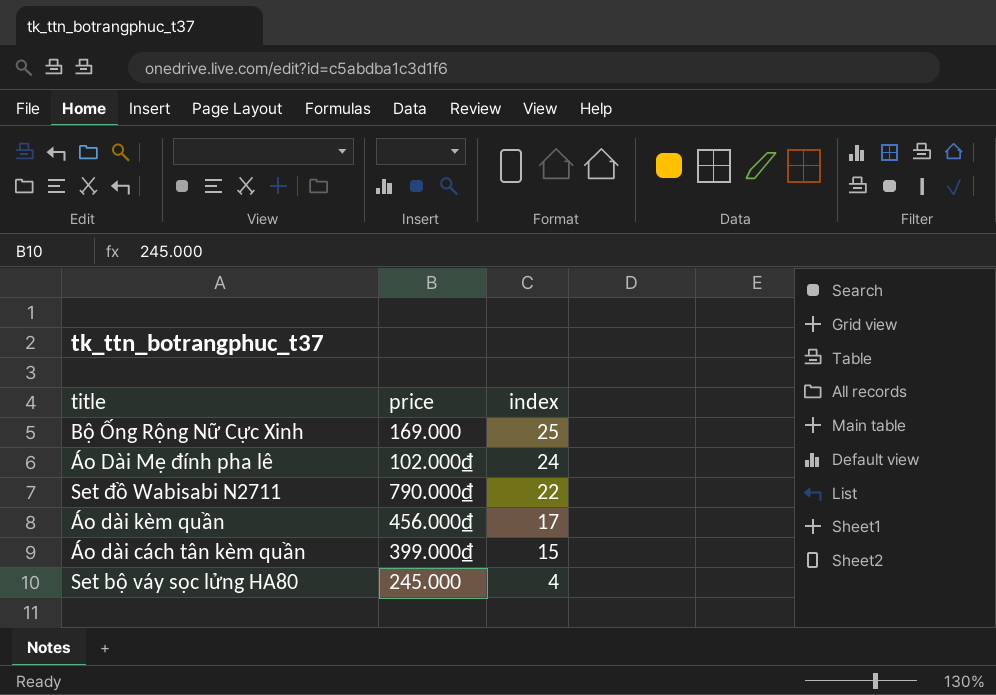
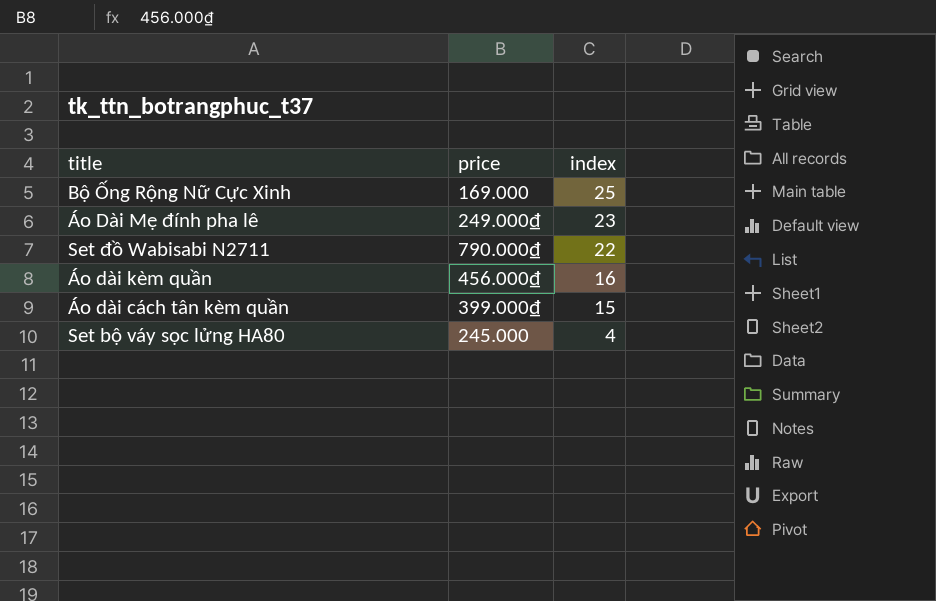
Áo Dài Mẹ đính pha lê | price: 102.000₫ -> 249.000₫
Áo Dài Mẹ đính pha lê | index: 24 -> 23
Áo dài kèm quần | index: 17 -> 16

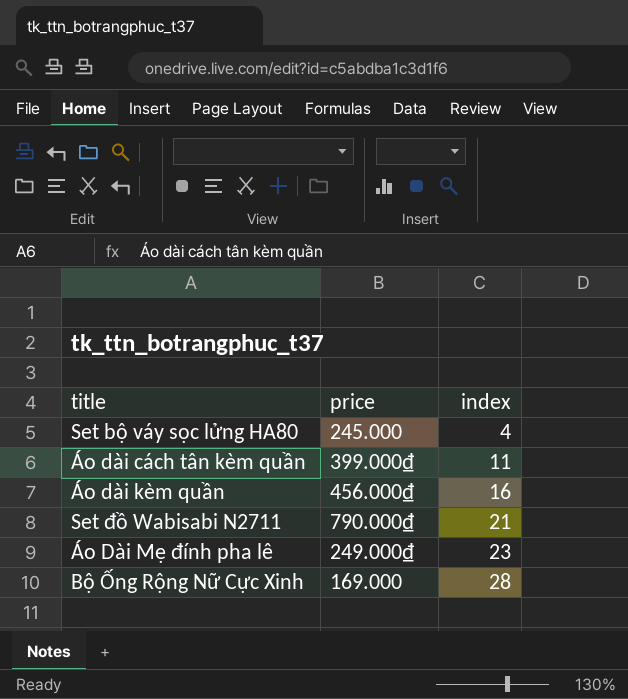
row order: index descending -> index ascending
Áo dài cách tân kèm quần | index: 15 -> 11
Set đồ Wabisabi N2711 | index: 22 -> 21
Bộ Ống Rộng Nữ Cực Xinh | index: 25 -> 28

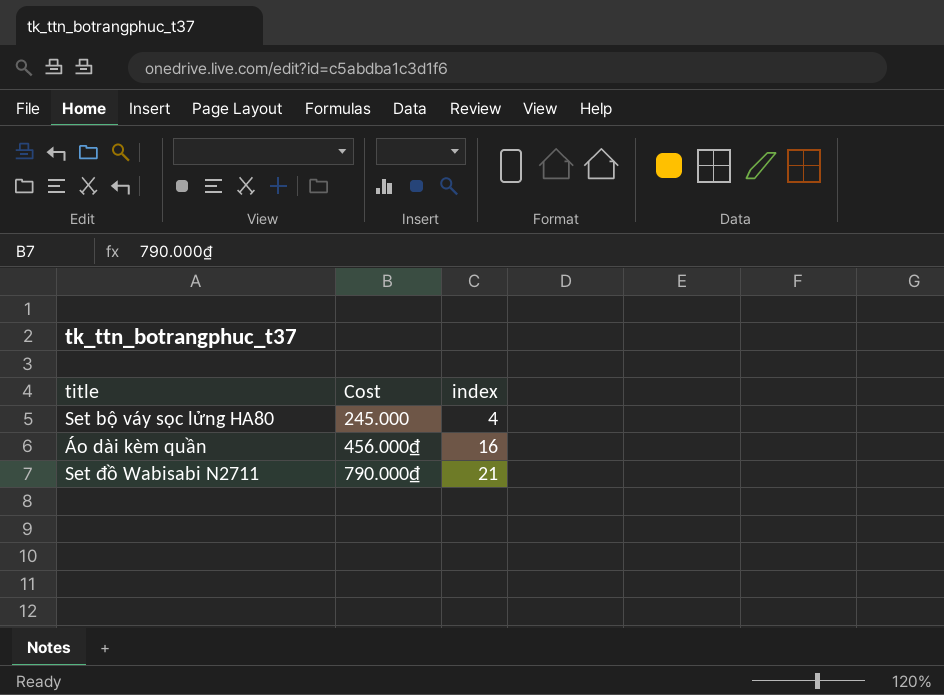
column name: price -> Cost
row Áo dài cách tân kèm quần: 399.000₫ | 11 -> none
row Áo Dài Mẹ đính pha lê: 249.000₫ | 23 -> none
row Bộ Ống Rộng Nữ Cực Xinh: 169.000 | 28 -> none

